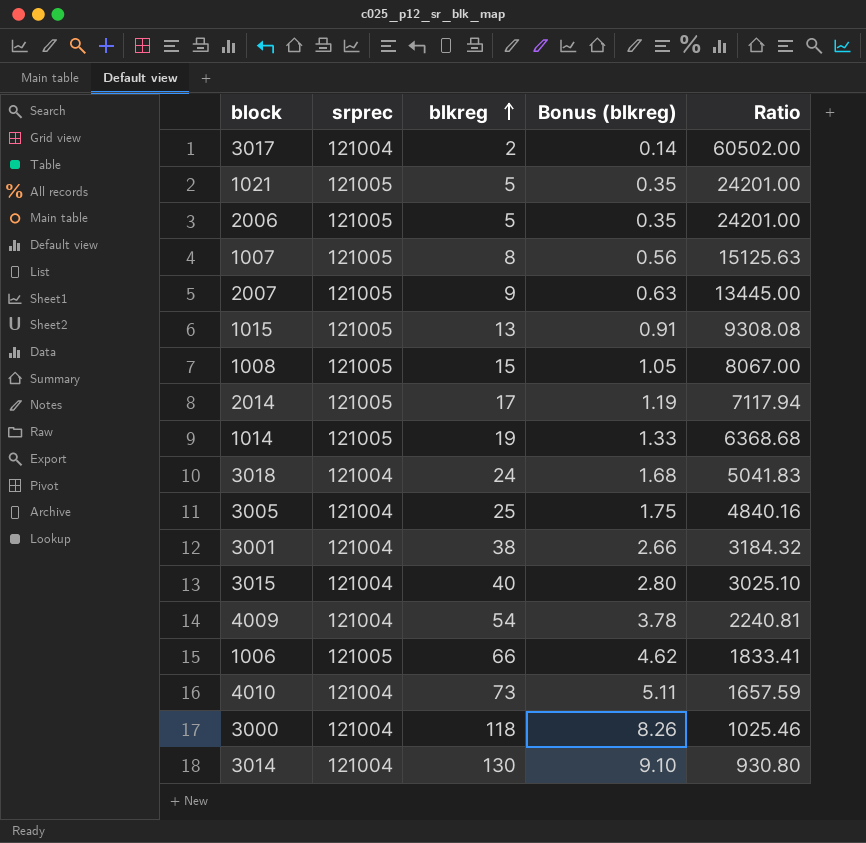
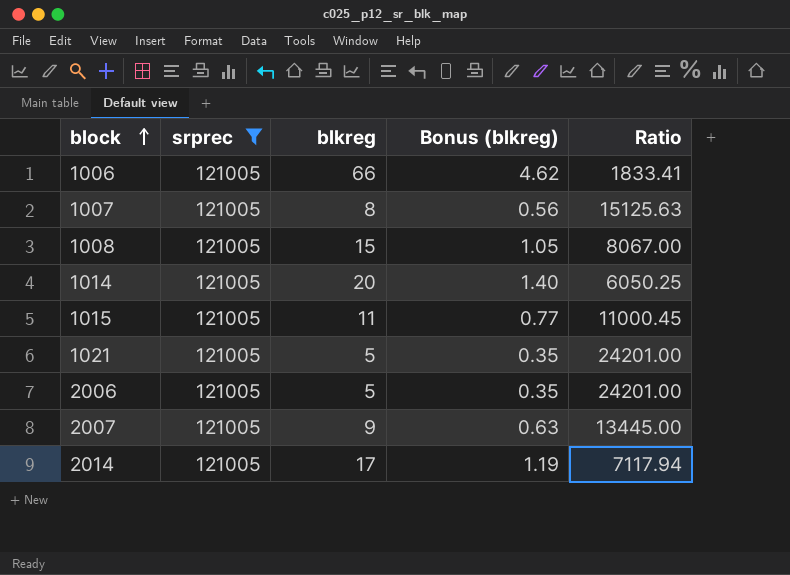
filter: none -> srprec = 121005
row order: blkreg ascending -> block ascending
1014 | blkreg: 19 -> 20
1014 | Bonus (blkreg): 1.33 -> 1.40
1014 | Ratio: 6368.68 -> 6050.25
1015 | blkreg: 13 -> 11
1015 | Bonus (blkreg): 0.91 -> 0.77
1015 | Ratio: 9308.08 -> 11000.45

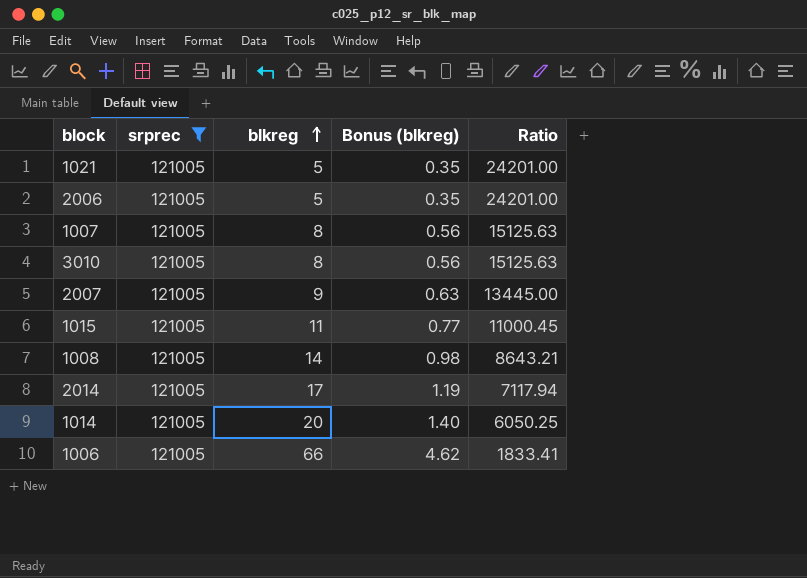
row order: block ascending -> blkreg ascending
row 3010: none -> 121005 | 8 | 0.56 | 15125.63
1008 | blkreg: 15 -> 14
1008 | Bonus (blkreg): 1.05 -> 0.98
1008 | Ratio: 8067.00 -> 8643.21

